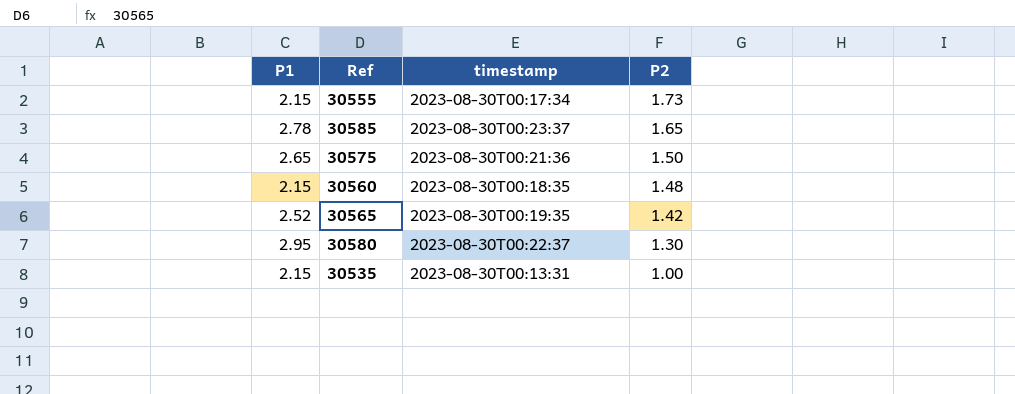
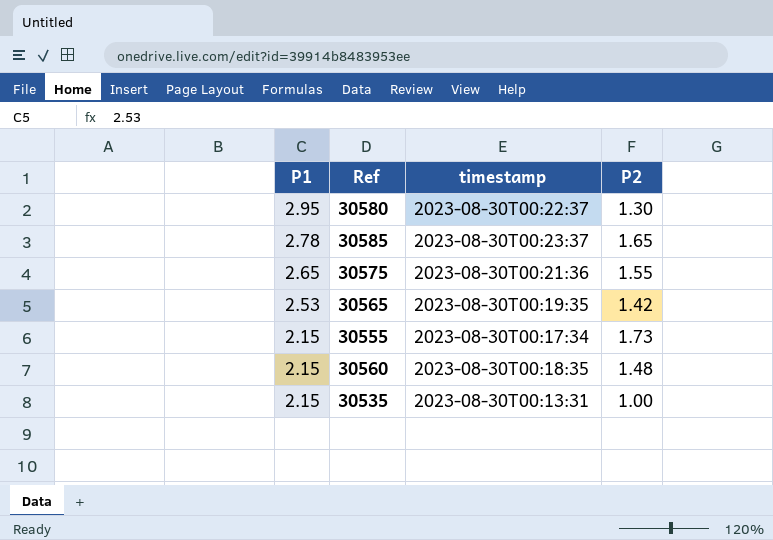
row order: P2 descending -> P1 descending
30575 | P2: 1.50 -> 1.55
30565 | P1: 2.52 -> 2.53

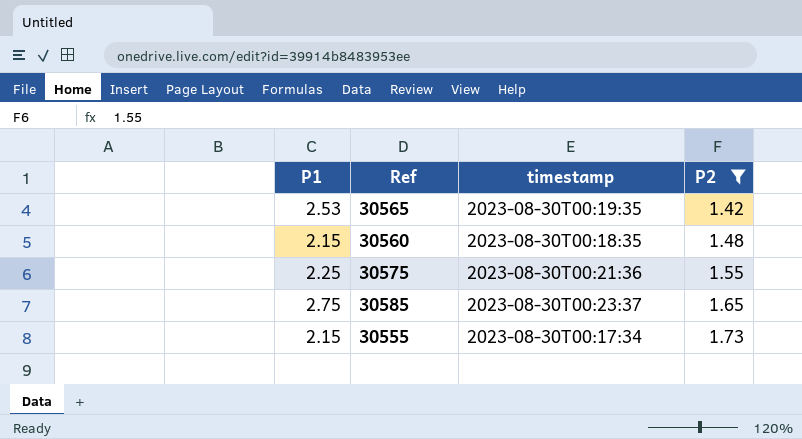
filter: none -> P2 >= 1.42
row order: P1 descending -> P2 ascending
30575 | P1: 2.65 -> 2.25
30585 | P1: 2.78 -> 2.75

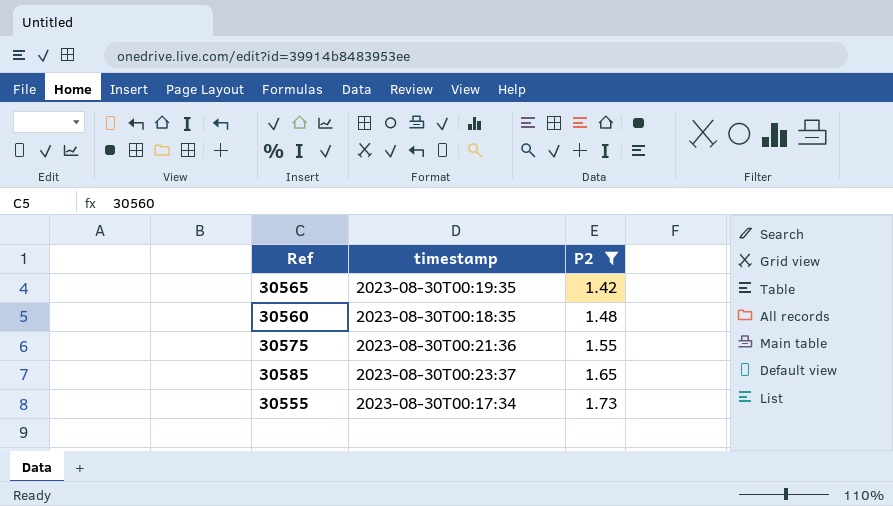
column P1 | position: 1 -> none

